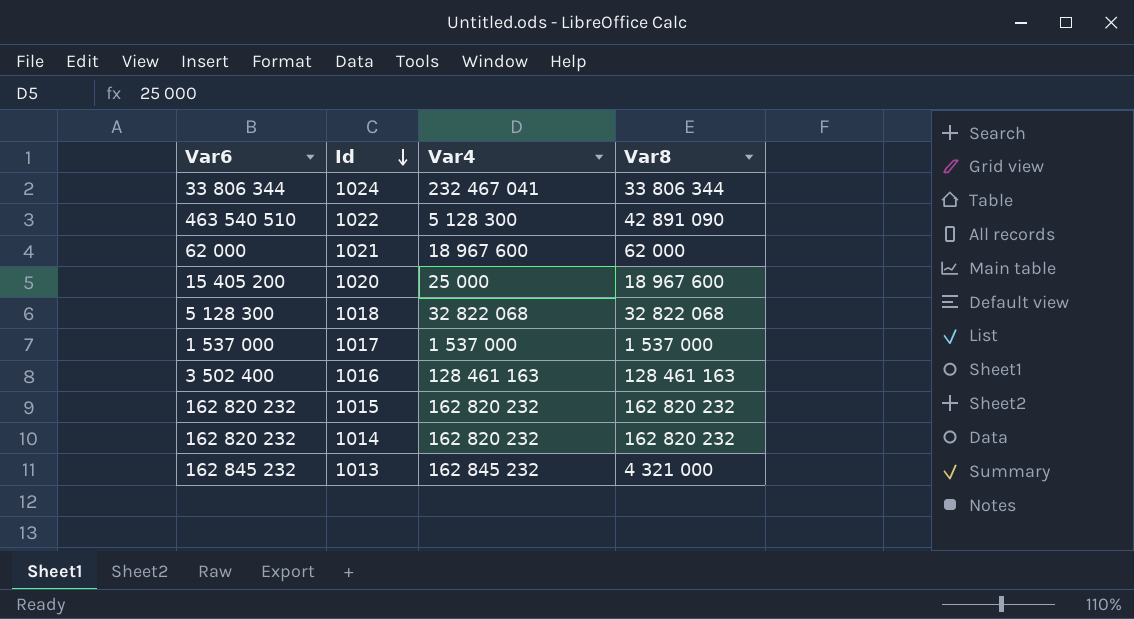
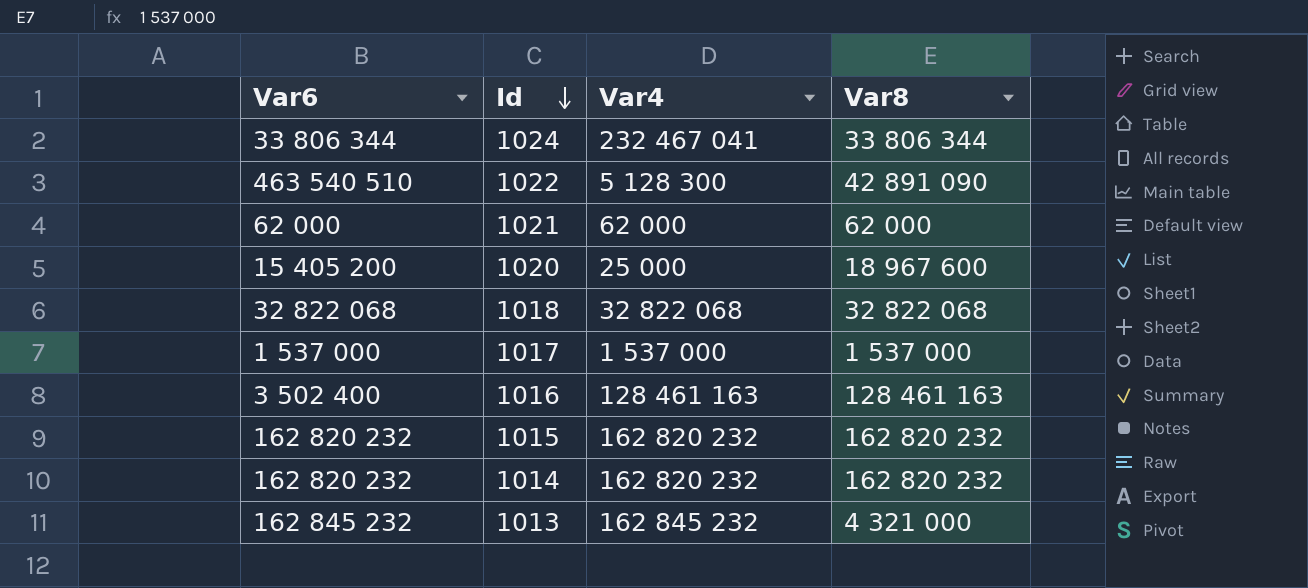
1021 | Var4: 18 967 600 -> 62 000
1018 | Var6: 5 128 300 -> 32 822 068

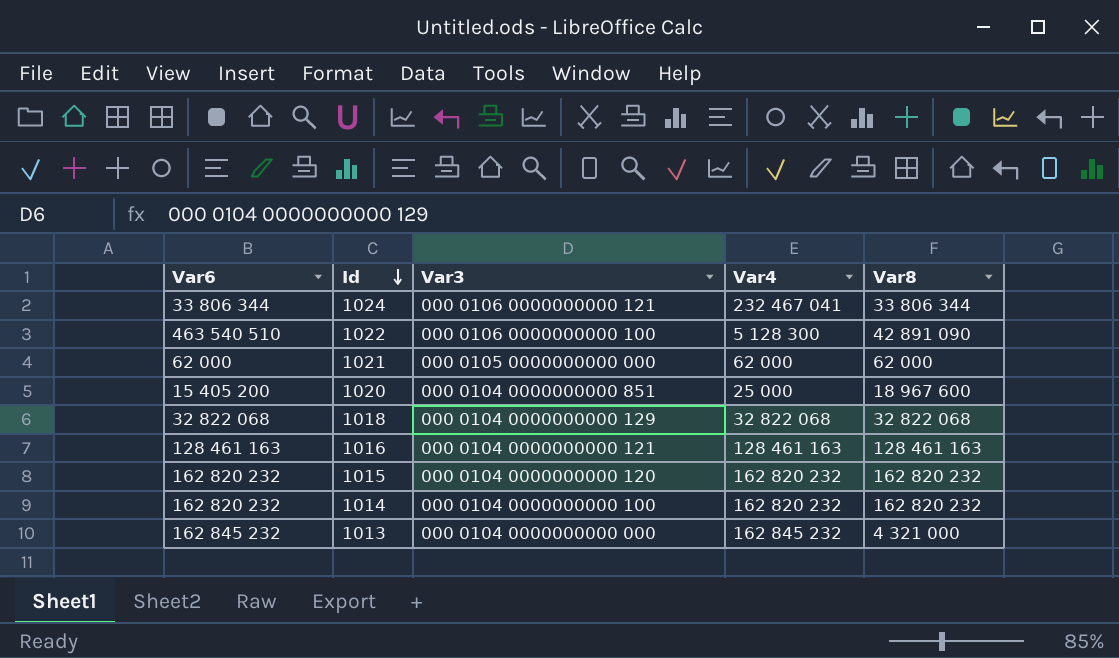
column Var3 | position: none -> 3
row 1017: 1 537 000 | 1 537 000 | 1 537 000 -> none
1016 | Var6: 3 502 400 -> 128 461 163

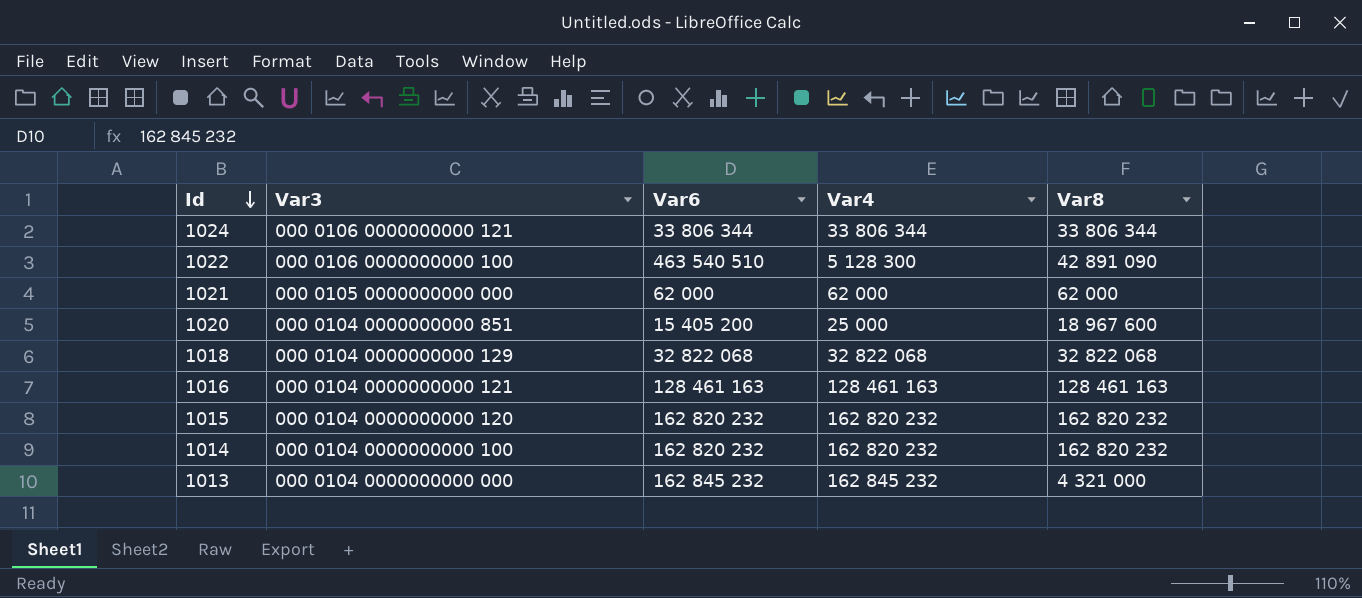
column Var6 | position: 1 -> 3
1024 | Var4: 232 467 041 -> 33 806 344

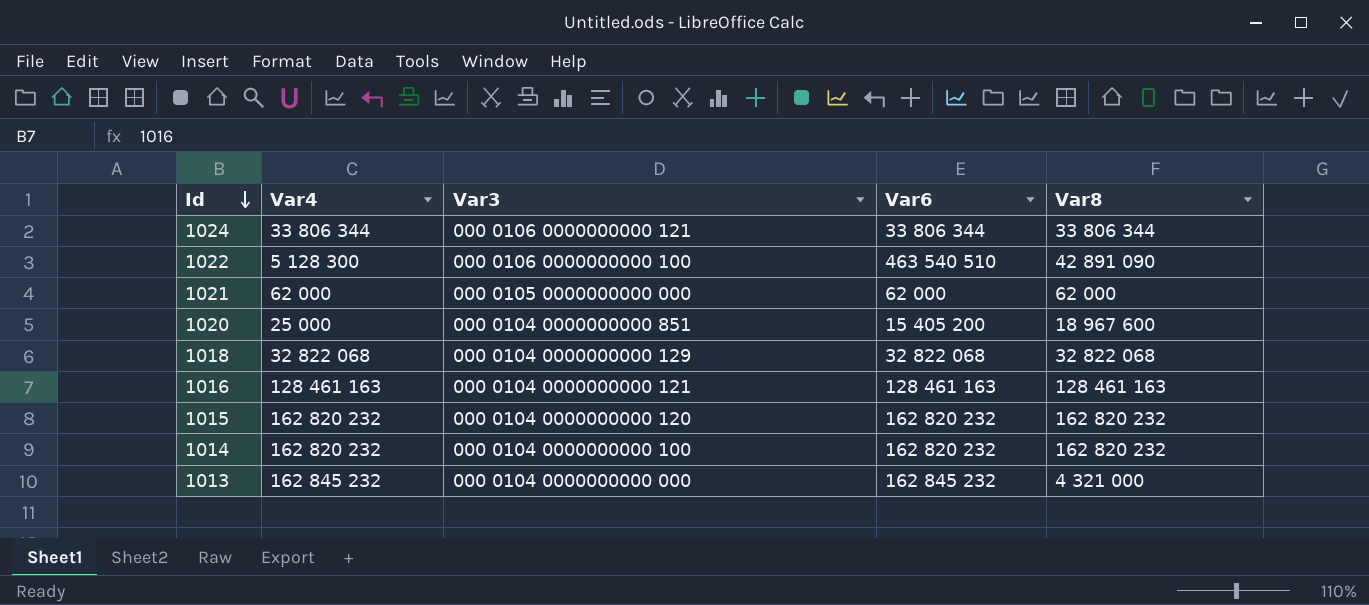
column Var4 | position: 4 -> 2

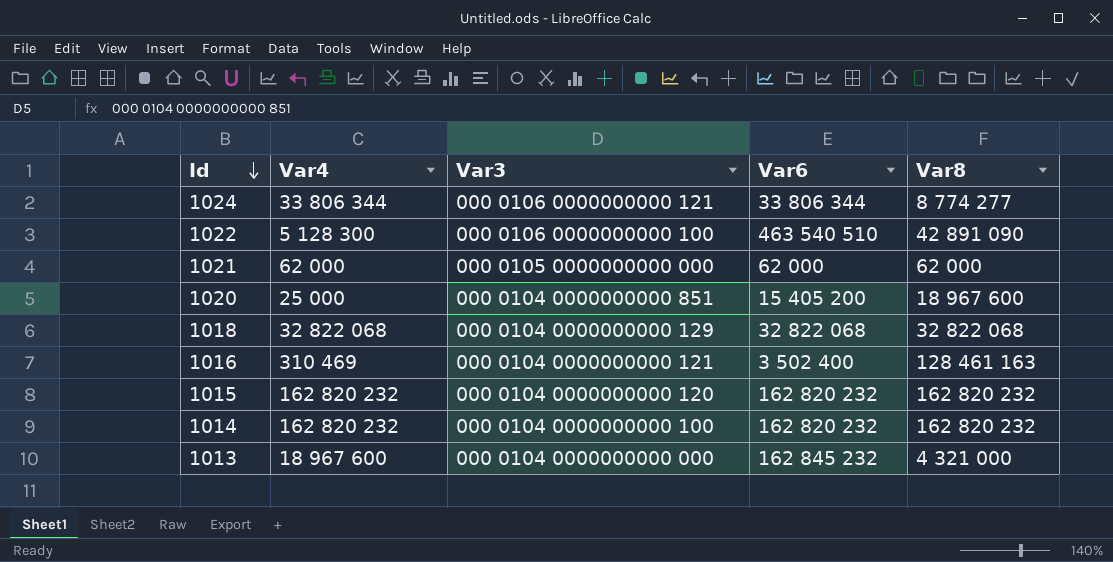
1024 | Var8: 33 806 344 -> 8 774 277
1016 | Var4: 128 461 163 -> 310 469
1016 | Var6: 128 461 163 -> 3 502 400
1013 | Var4: 162 845 232 -> 18 967 600

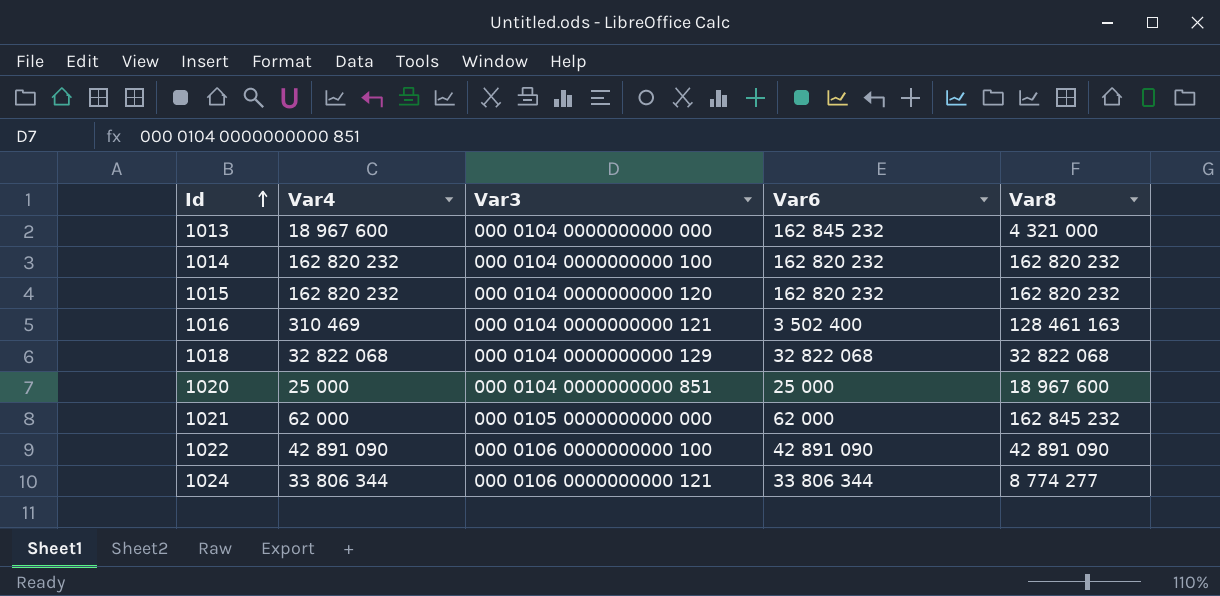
row order: Id descending -> Id ascending
1020 | Var6: 15 405 200 -> 25 000
1021 | Var8: 62 000 -> 162 845 232
1022 | Var4: 5 128 300 -> 42 891 090
1022 | Var6: 463 540 510 -> 42 891 090

